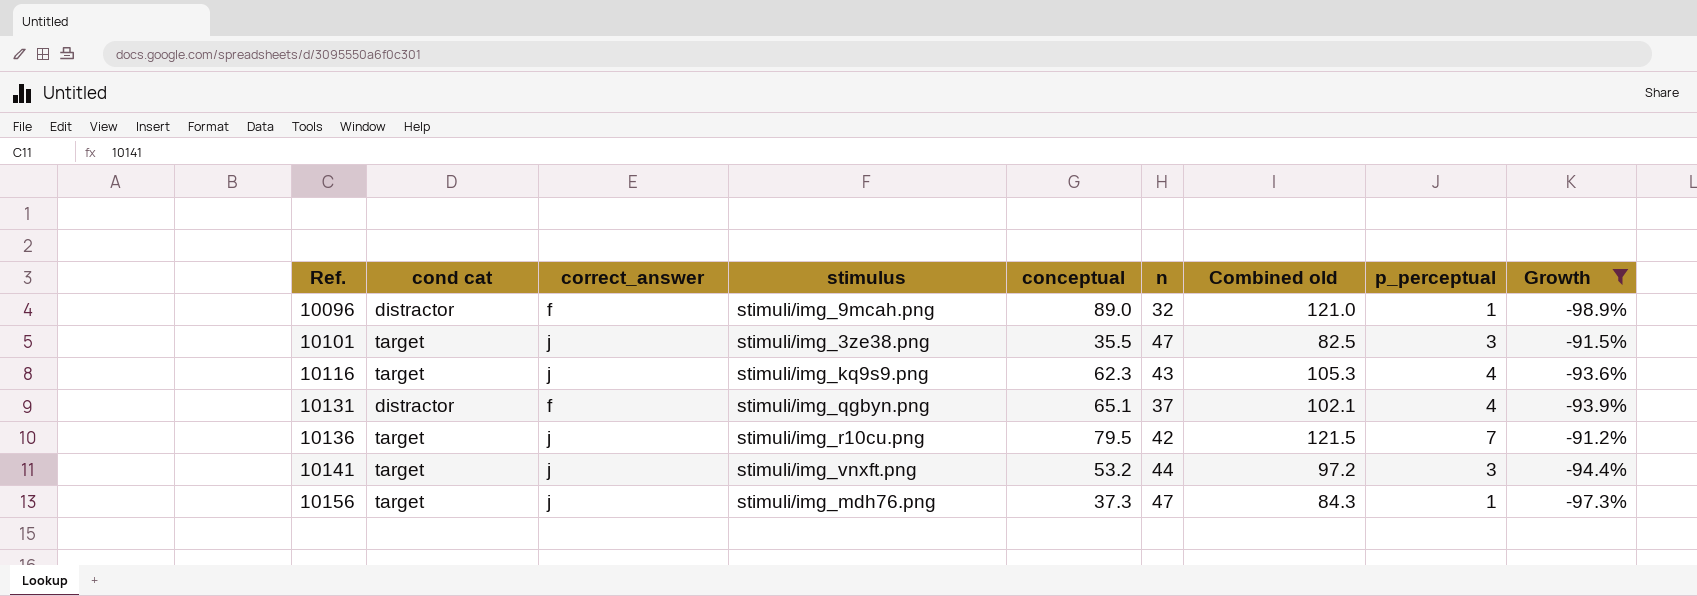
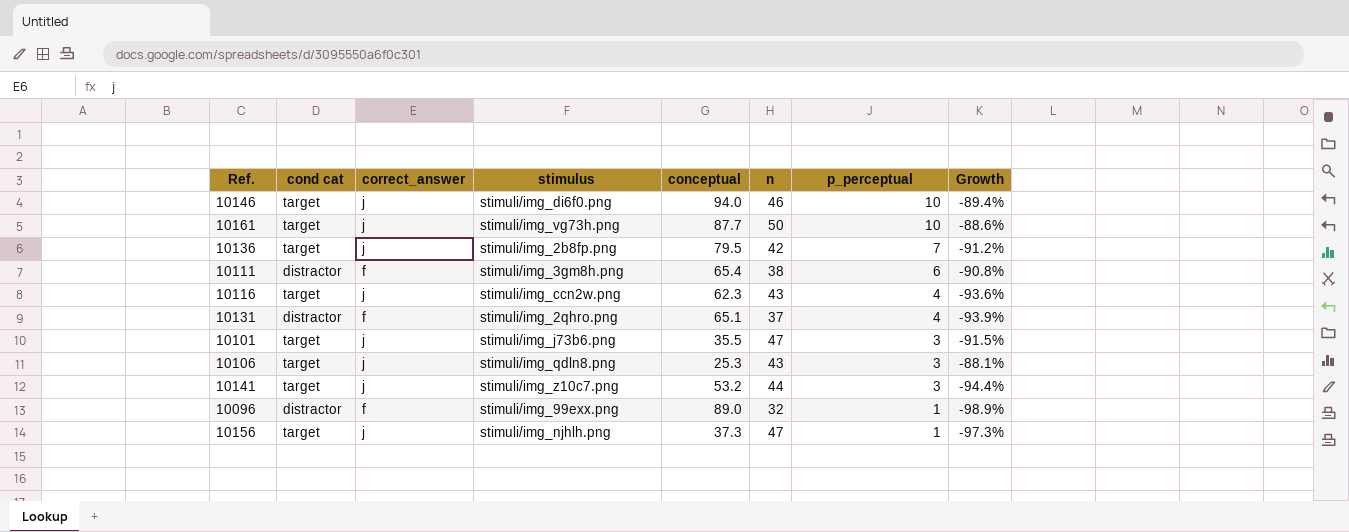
filter: Growth <= -91.2% -> none
row order: Ref. ascending -> p_perceptual descending
column Combined old | formula: [conceptual] + [n] -> none
10136 | stimulus: stimuli/img_r10cu.png -> stimuli/img_2b8fp.png
10116 | stimulus: stimuli/img_kq9s9.png -> stimuli/img_ccn2w.png
10131 | stimulus: stimuli/img_qgbyn.png -> stimuli/img_2qhro.png
10101 | stimulus: stimuli/img_3ze38.png -> stimuli/img_j73b6.png
10141 | stimulus: stimuli/img_vnxft.png -> stimuli/img_z10c7.png
10096 | stimulus: stimuli/img_9mcah.png -> stimuli/img_99exx.png
10156 | stimulus: stimuli/img_mdh76.png -> stimuli/img_njhlh.png

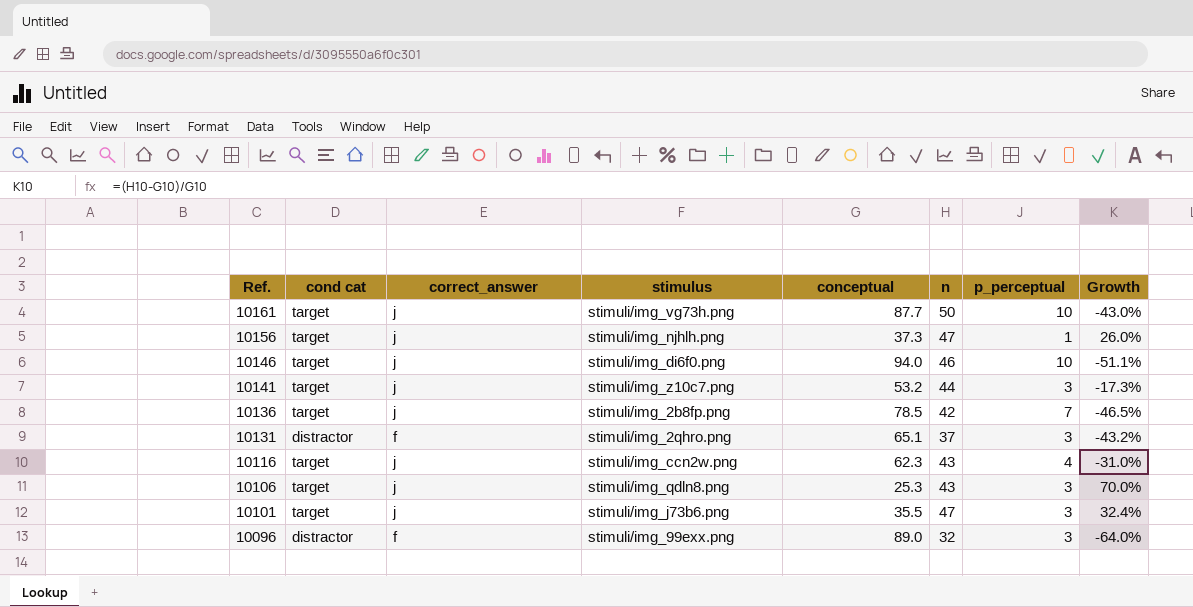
row order: p_perceptual descending -> Ref. descending
column Growth | formula: ([p_perceptual] - [conceptual]) / [conceptual] -> ([n] - [conceptual]) / [conceptual]
row 10111: distractor | f | stimuli/img_3gm8h.png | 65.4 | 38 | 6 | -90.8% -> none
10136 | conceptual: 79.5 -> 78.5
10131 | p_perceptual: 4 -> 3
10096 | p_perceptual: 1 -> 3

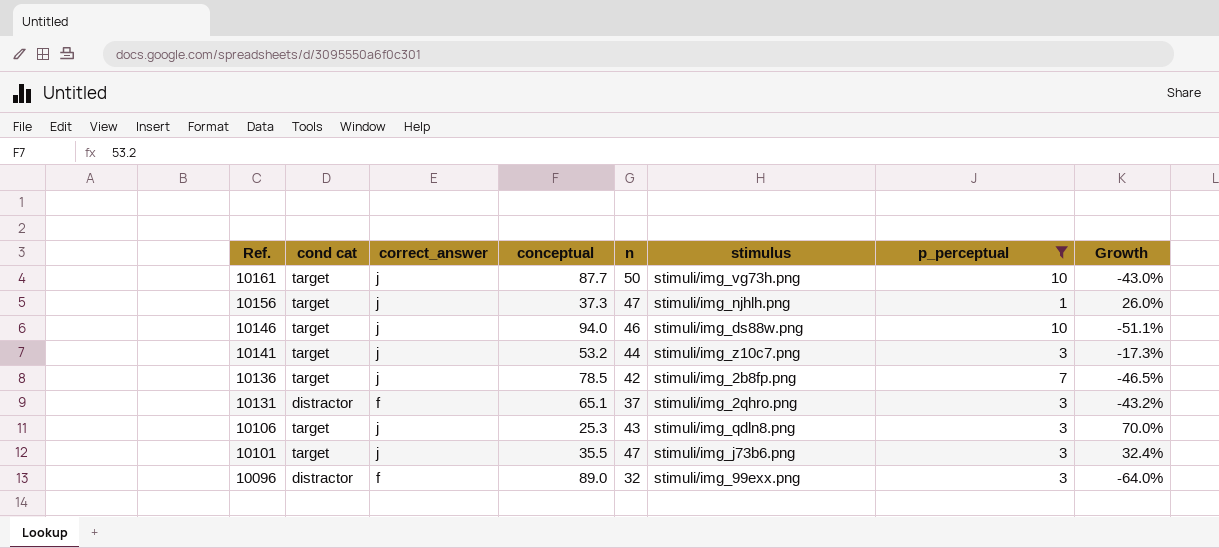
filter: none -> p_perceptual != 4
column stimulus | position: 4 -> 6
10146 | stimulus: stimuli/img_di6f0.png -> stimuli/img_ds88w.png

